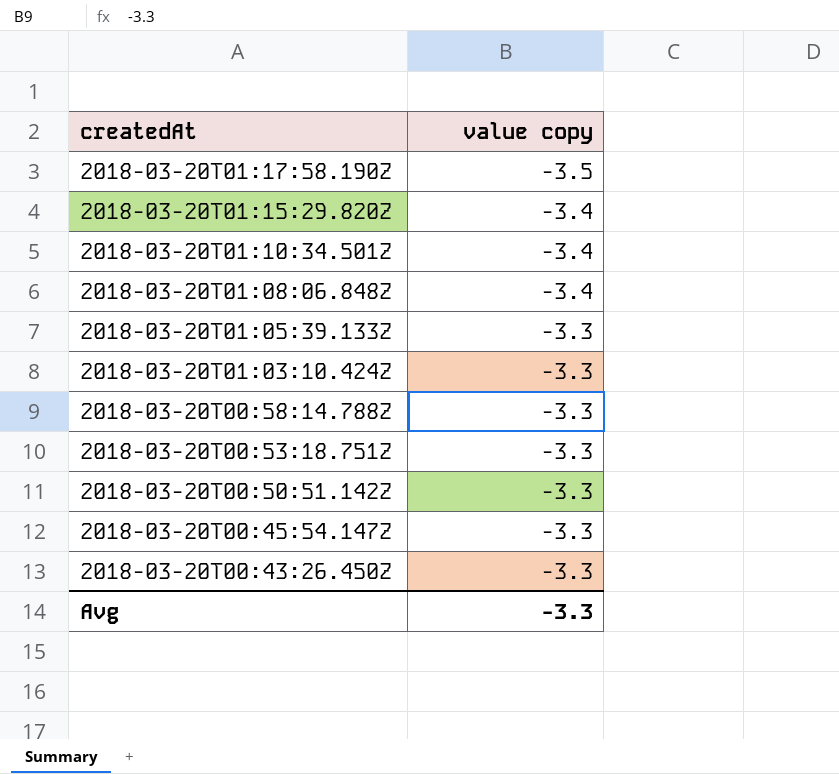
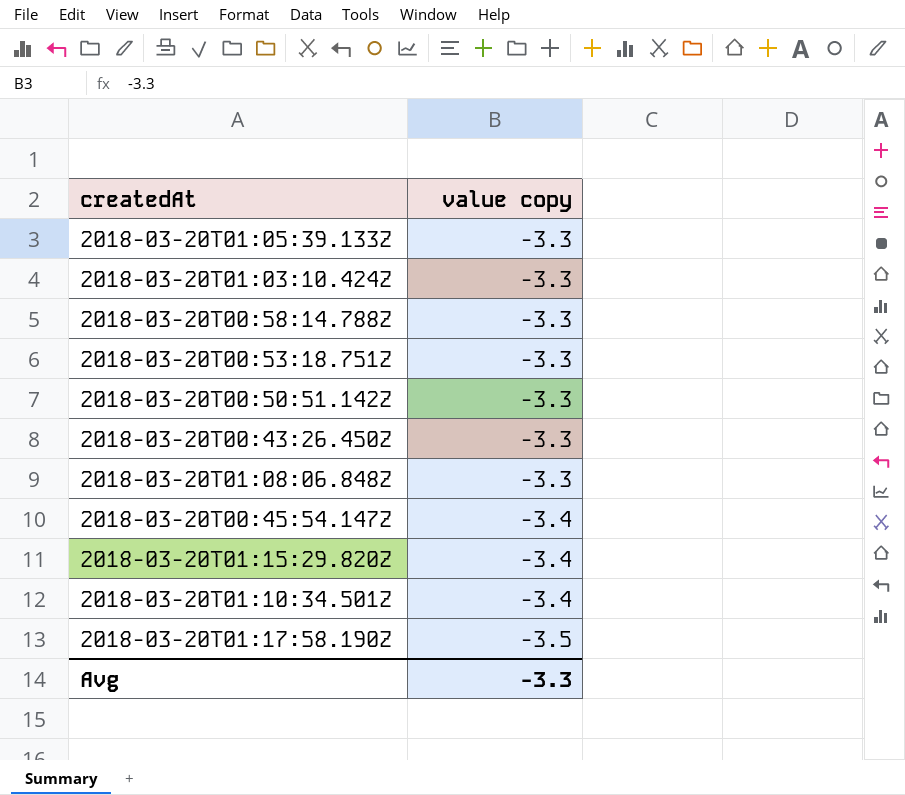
row order: createdAt descending -> value copy descending
2018-03-20T01:08:06.848Z | value copy: -3.4 -> -3.3
2018-03-20T00:45:54.147Z | value copy: -3.3 -> -3.4

